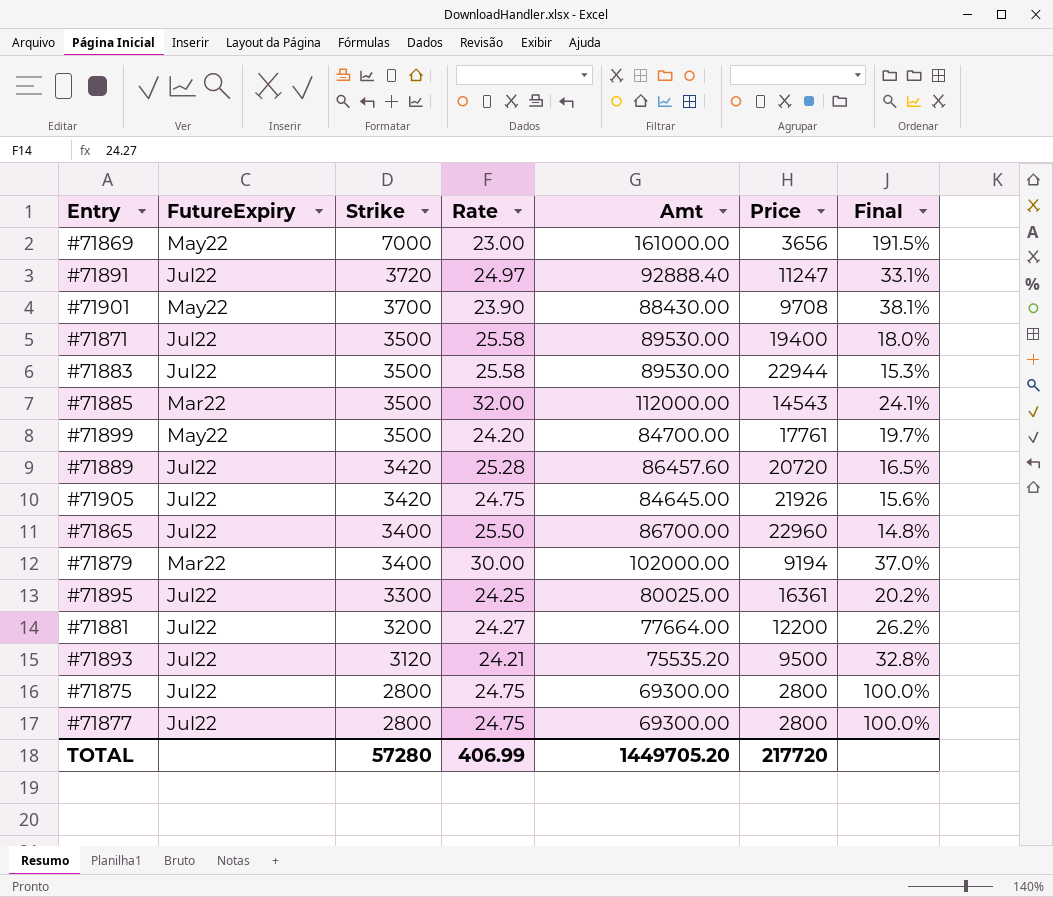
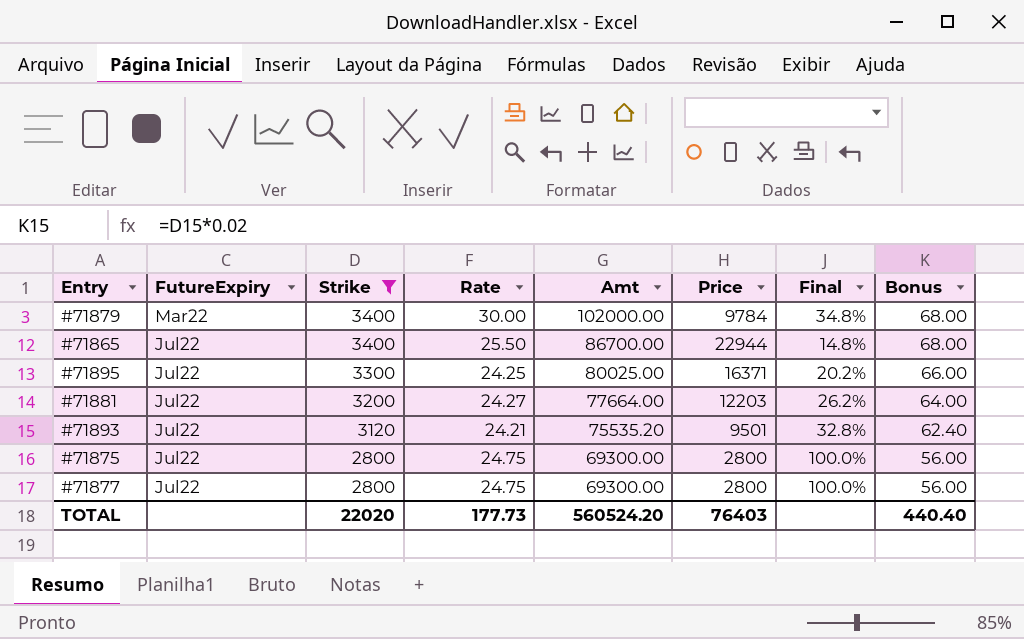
filter: none -> Strike <= 3400
row order: Strike descending -> FutureExpiry ascending
column Bonus | formula: none -> [Strike] * 0.02
#71879 | Price: 9194 -> 9784
#71879 | Final: 37.0% -> 34.8%
#71865 | Price: 22960 -> 22944
#71895 | Price: 16361 -> 16371
#71881 | Price: 12200 -> 12203
#71893 | Price: 9500 -> 9501
TOTAL | Strike: 57280 -> 22020
TOTAL | Rate: 406.99 -> 177.73
TOTAL | Amt: 1449705.20 -> 560524.20
TOTAL | Price: 217720 -> 76403

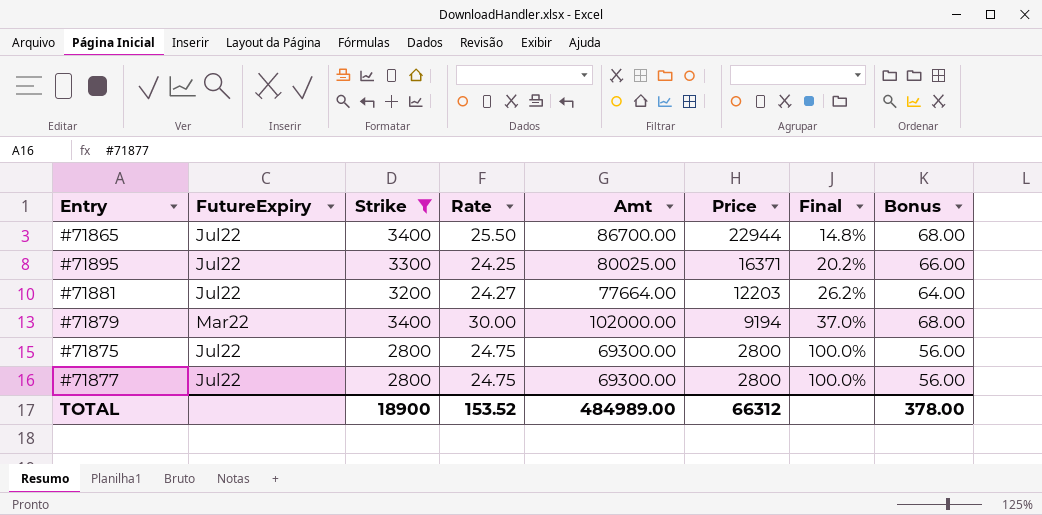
row order: FutureExpiry ascending -> Price descending
row #71893: Jul22 | 3120 | 24.21 | 75535.20 | 9501 | 32.8% | 62.40 -> none
#71879 | Price: 9784 -> 9194
#71879 | Final: 34.8% -> 37.0%
TOTAL | Strike: 22020 -> 18900
TOTAL | Rate: 177.73 -> 153.52
TOTAL | Amt: 560524.20 -> 484989.00
TOTAL | Price: 76403 -> 66312
TOTAL | Bonus: 440.40 -> 378.00

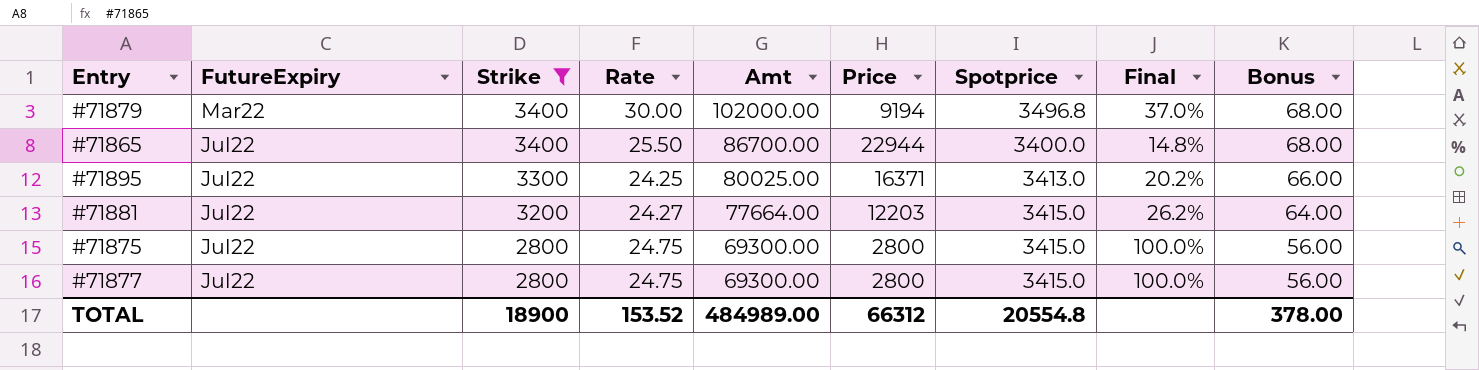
row order: Price descending -> FutureExpiry ascending
column Spotprice | position: none -> 7

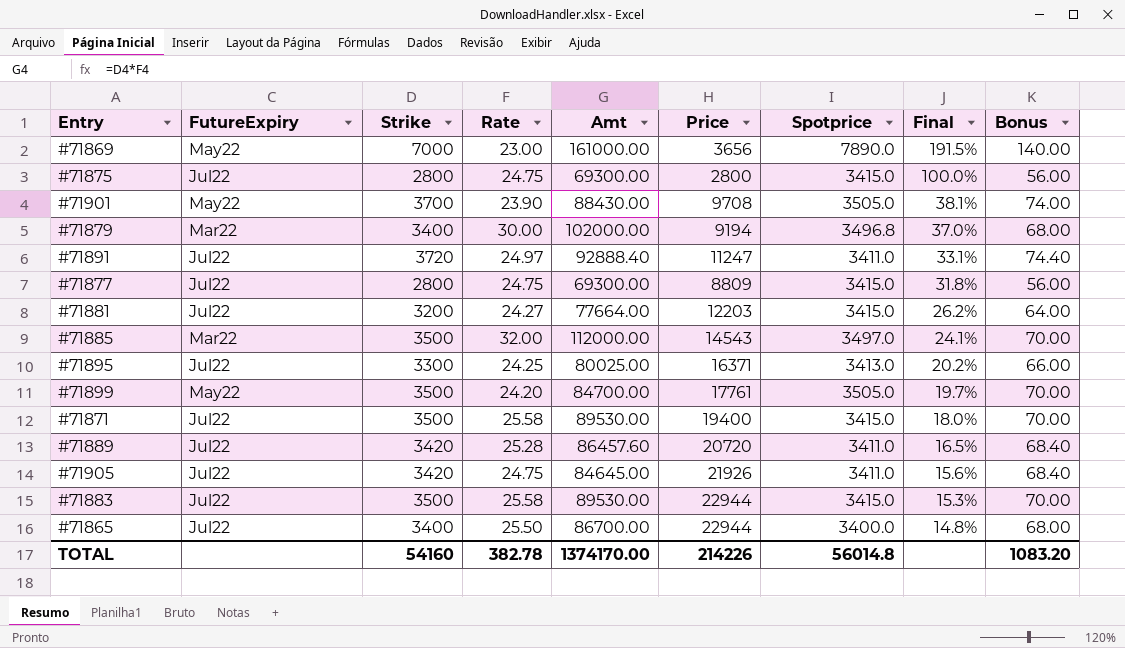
filter: Strike <= 3400 -> none
row order: FutureExpiry ascending -> Final descending
#71877 | Price: 2800 -> 8809
#71877 | Final: 100.0% -> 31.8%
TOTAL | Strike: 18900 -> 54160
TOTAL | Rate: 153.52 -> 382.78
TOTAL | Amt: 484989.00 -> 1374170.00
TOTAL | Price: 66312 -> 214226
TOTAL | Spotprice: 20554.8 -> 56014.8
TOTAL | Bonus: 378.00 -> 1083.20

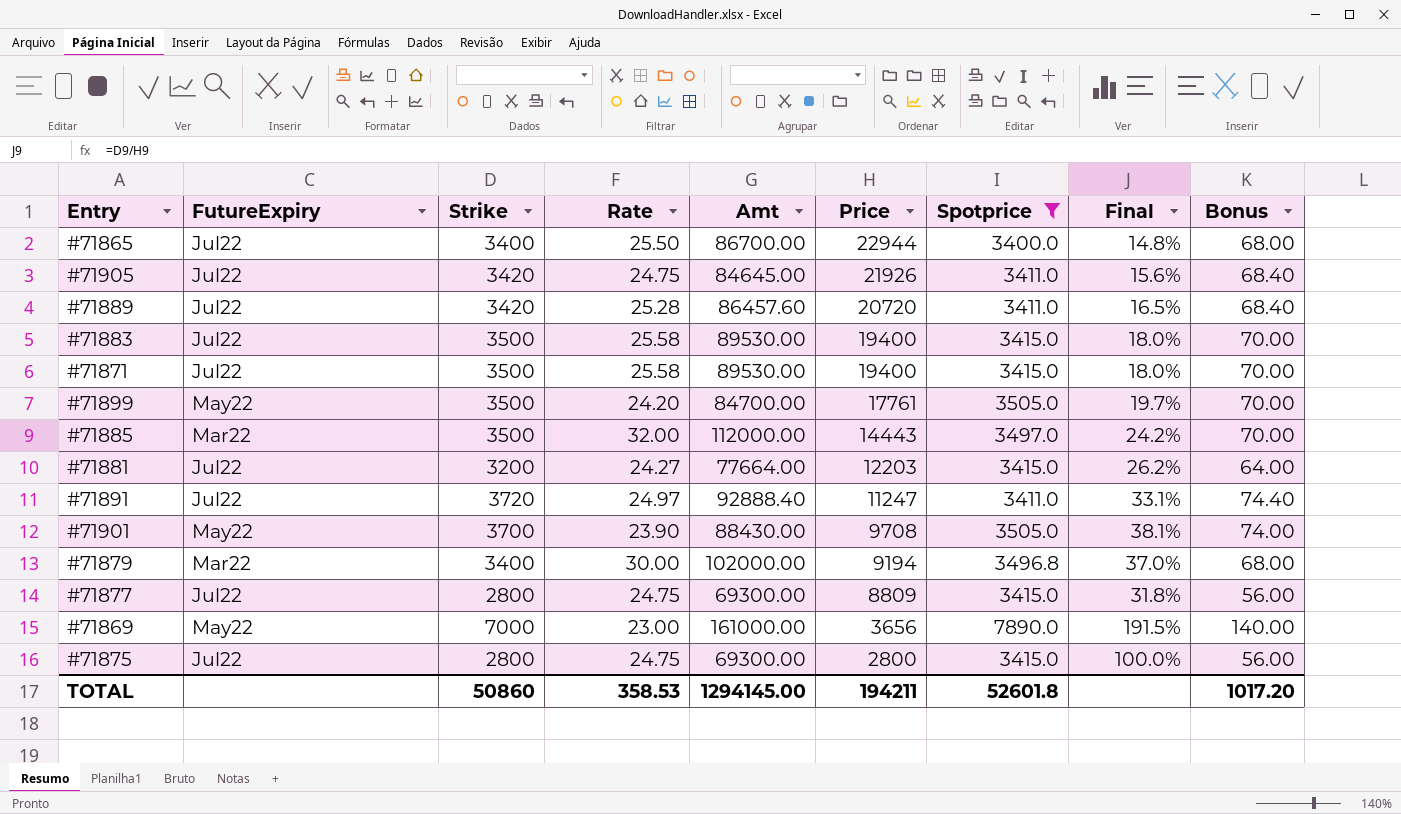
filter: none -> Spotprice != 3413.0
row order: Final descending -> Price descending
#71883 | Price: 22944 -> 19400
#71883 | Final: 15.3% -> 18.0%
#71885 | Price: 14543 -> 14443
#71885 | Final: 24.1% -> 24.2%
TOTAL | Strike: 54160 -> 50860
TOTAL | Rate: 382.78 -> 358.53
TOTAL | Amt: 1374170.00 -> 1294145.00
TOTAL | Price: 214226 -> 194211
TOTAL | Spotprice: 56014.8 -> 52601.8
TOTAL | Bonus: 1083.20 -> 1017.20

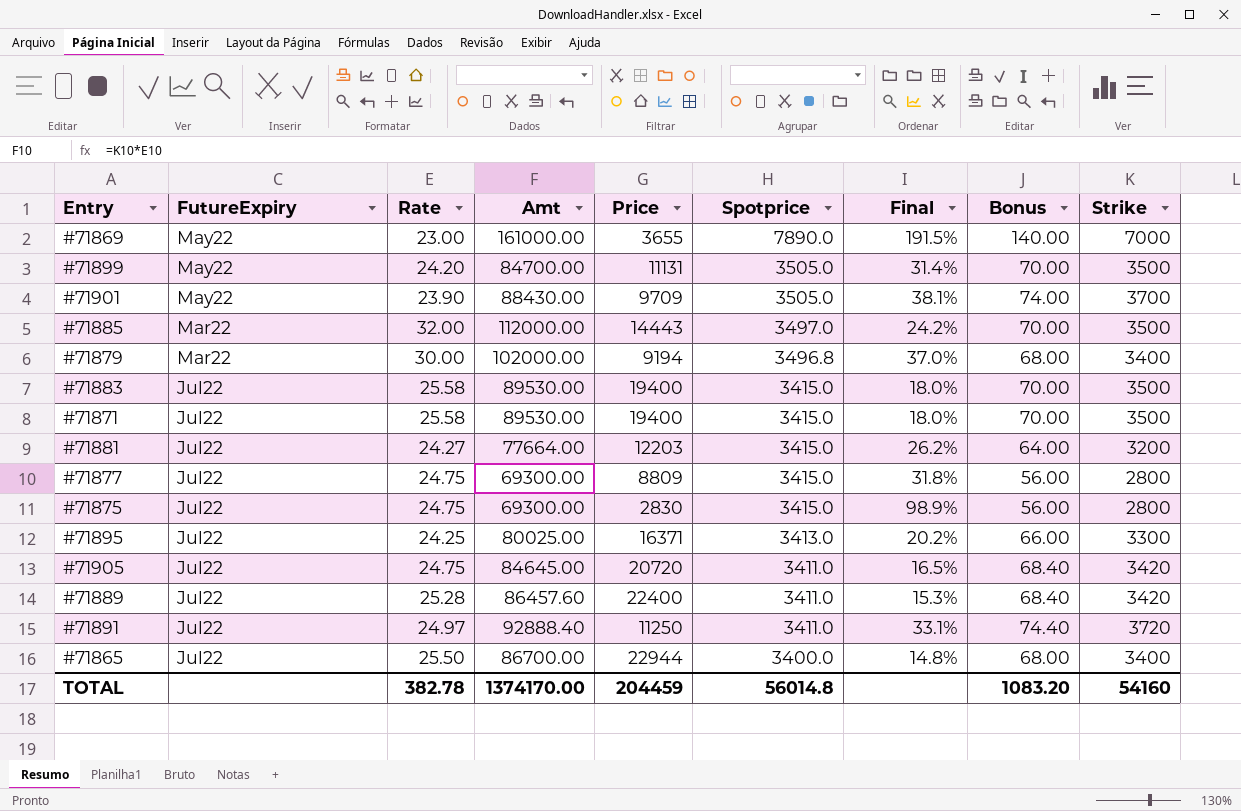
filter: Spotprice != 3413.0 -> none
row order: Price descending -> Spotprice descending
column Strike | position: 3 -> 9
#71869 | Price: 3656 -> 3655
#71899 | Price: 17761 -> 11131
#71899 | Final: 19.7% -> 31.4%
#71901 | Price: 9708 -> 9709
#71875 | Price: 2800 -> 2830
#71875 | Final: 100.0% -> 98.9%
#71905 | Price: 21926 -> 20720
#71905 | Final: 15.6% -> 16.5%
#71889 | Price: 20720 -> 22400
#71889 | Final: 16.5% -> 15.3%
#71891 | Price: 11247 -> 11250
TOTAL | Rate: 358.53 -> 382.78
TOTAL | Amt: 1294145.00 -> 1374170.00
TOTAL | Price: 194211 -> 204459
TOTAL | Spotprice: 52601.8 -> 56014.8
TOTAL | Bonus: 1017.20 -> 1083.20
TOTAL | Strike: 50860 -> 54160

